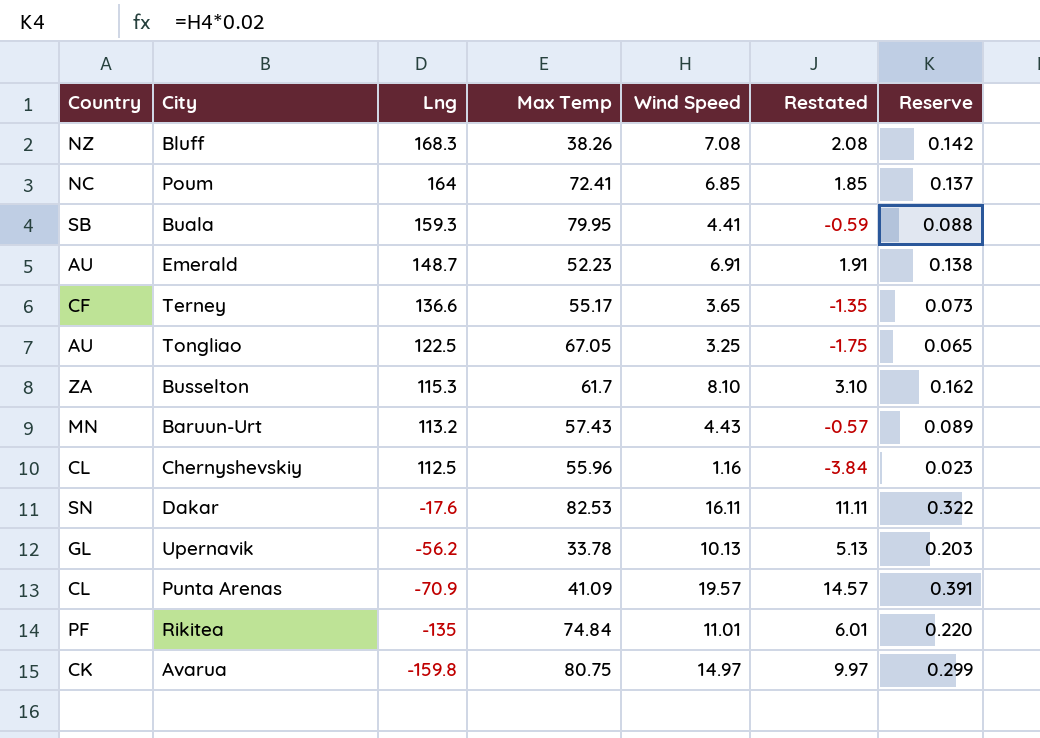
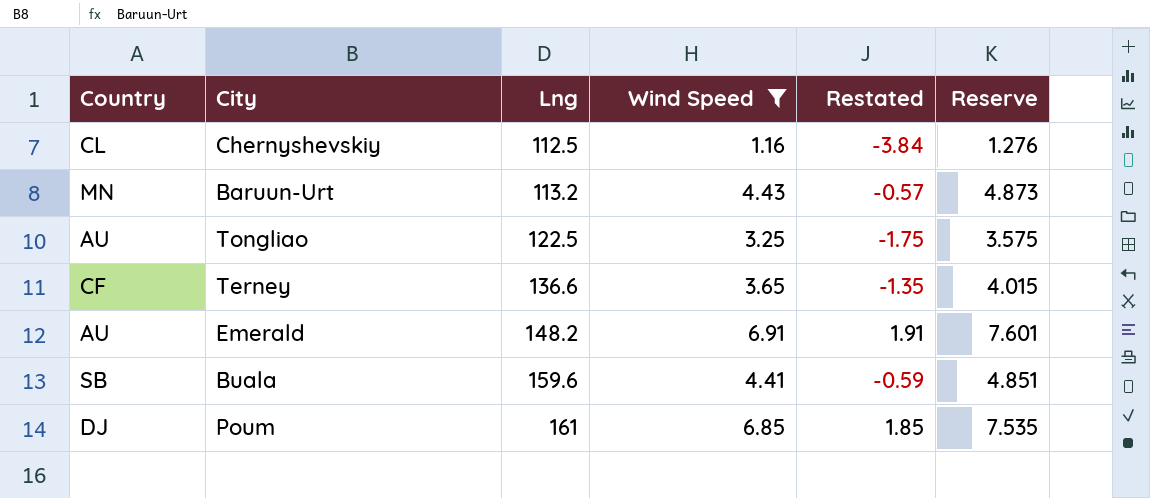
filter: none -> Wind Speed <= 6.91
row order: Lng descending -> Lng ascending
column Max Temp | position: 4 -> none
column Reserve | formula: [Wind Speed] * 0.02 -> [Wind Speed] * 1.1
Emerald | Lng: 148.7 -> 148.2
Buala | Lng: 159.3 -> 159.6
Poum | Country: NC -> DJ
Poum | Lng: 164 -> 161

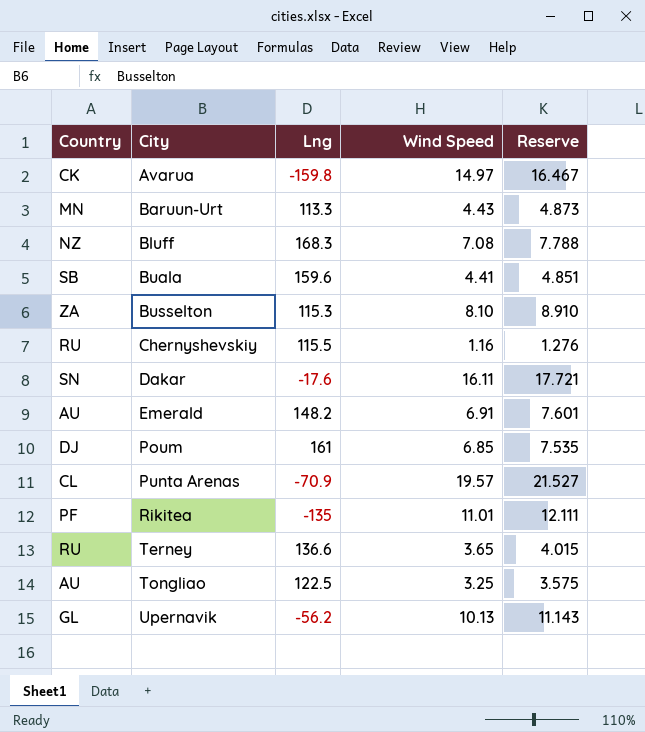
filter: Wind Speed <= 6.91 -> none
row order: Lng ascending -> City ascending
column Restated | formula: [Wind Speed] - 5 -> none
Baruun-Urt | Lng: 113.2 -> 113.3
Chernyshevskiy | Country: CL -> RU
Chernyshevskiy | Lng: 112.5 -> 115.5
Terney | Country: CF -> RU

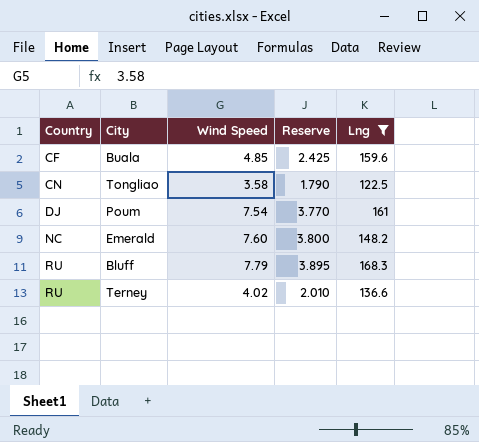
filter: none -> Lng >= 122.5
row order: City ascending -> Country ascending
column Reserve | formula: [Wind Speed] * 1.1 -> [Wind Speed] * 0.5
column Lng | position: 3 -> 5
Buala | Country: SB -> CF
Buala | Wind Speed: 4.41 -> 4.85
Tongliao | Country: AU -> CN
Tongliao | Wind Speed: 3.25 -> 3.58
Poum | Wind Speed: 6.85 -> 7.54
Emerald | Country: AU -> NC
Emerald | Wind Speed: 6.91 -> 7.60
Bluff | Country: NZ -> RU
Bluff | Wind Speed: 7.08 -> 7.79
Terney | Wind Speed: 3.65 -> 4.02

